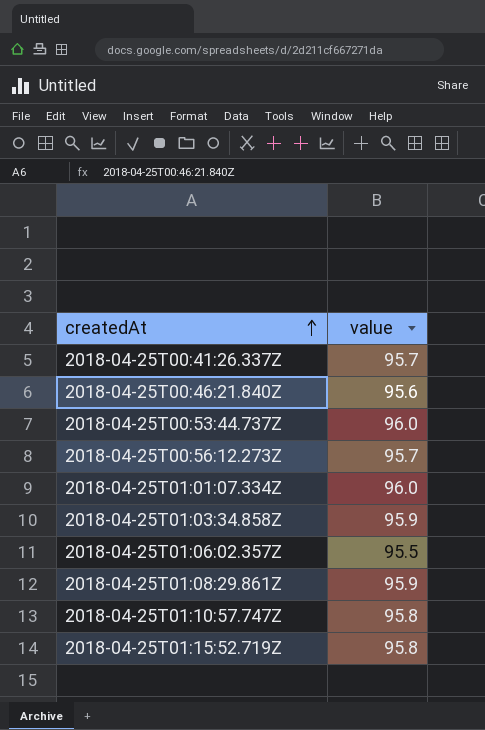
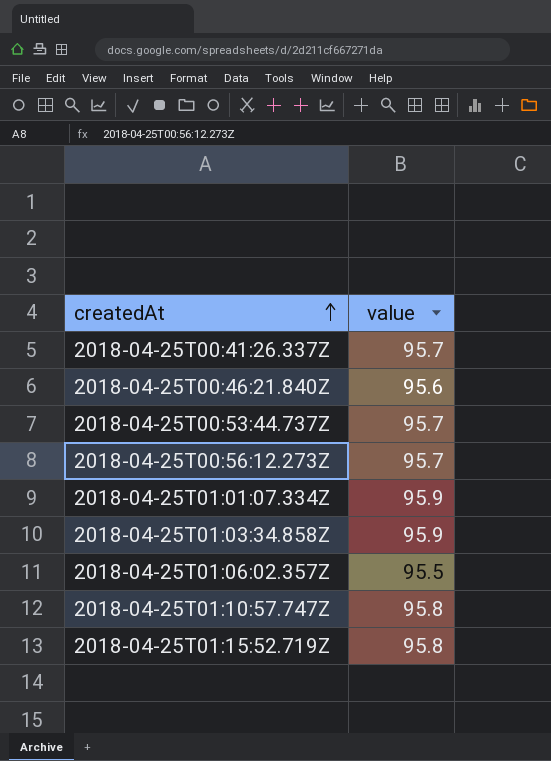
row 2018-04-25T01:08:29.861Z: 95.9 -> none
2018-04-25T00:53:44.737Z | value: 96.0 -> 95.7
2018-04-25T01:01:07.334Z | value: 96.0 -> 95.9

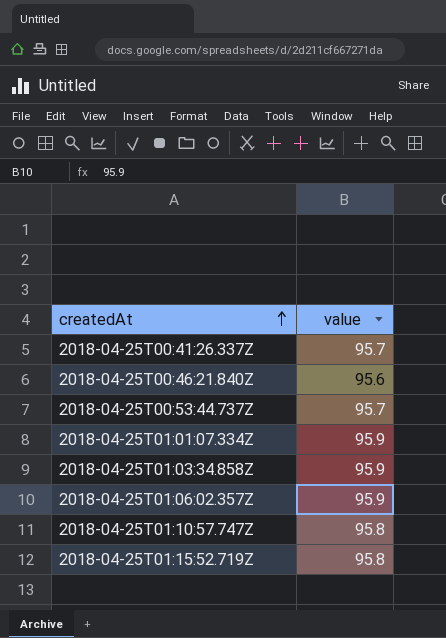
row 2018-04-25T00:56:12.273Z: 95.7 -> none
2018-04-25T01:06:02.357Z | value: 95.5 -> 95.9

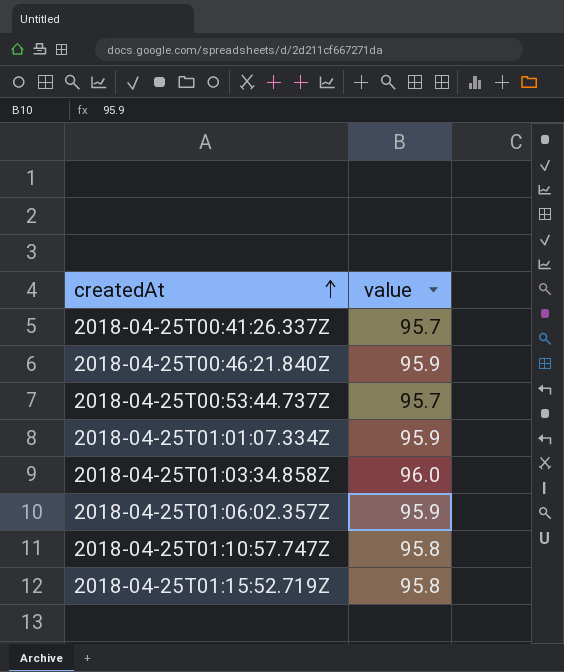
2018-04-25T00:46:21.840Z | value: 95.6 -> 95.9
2018-04-25T01:03:34.858Z | value: 95.9 -> 96.0

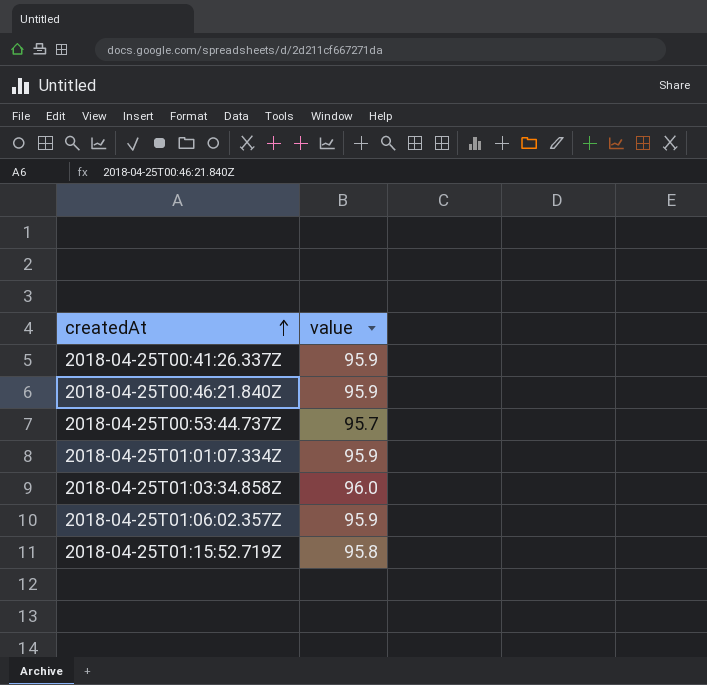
row 2018-04-25T01:10:57.747Z: 95.8 -> none
2018-04-25T00:41:26.337Z | value: 95.7 -> 95.9

